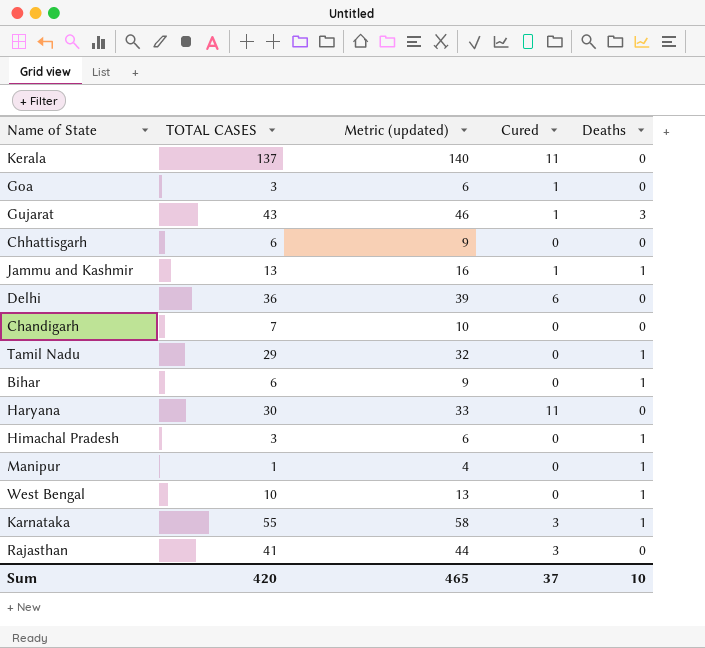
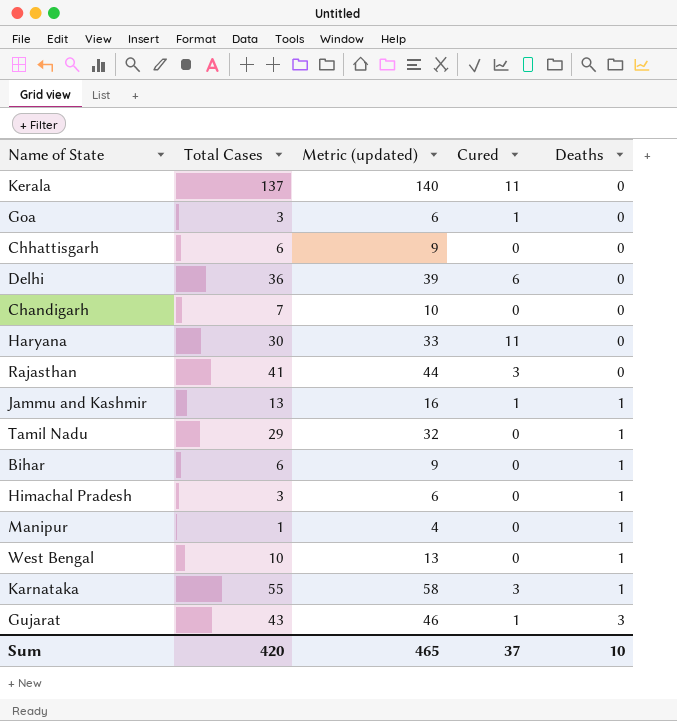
row order: none -> Deaths ascending
column name: TOTAL CASES -> Total Cases

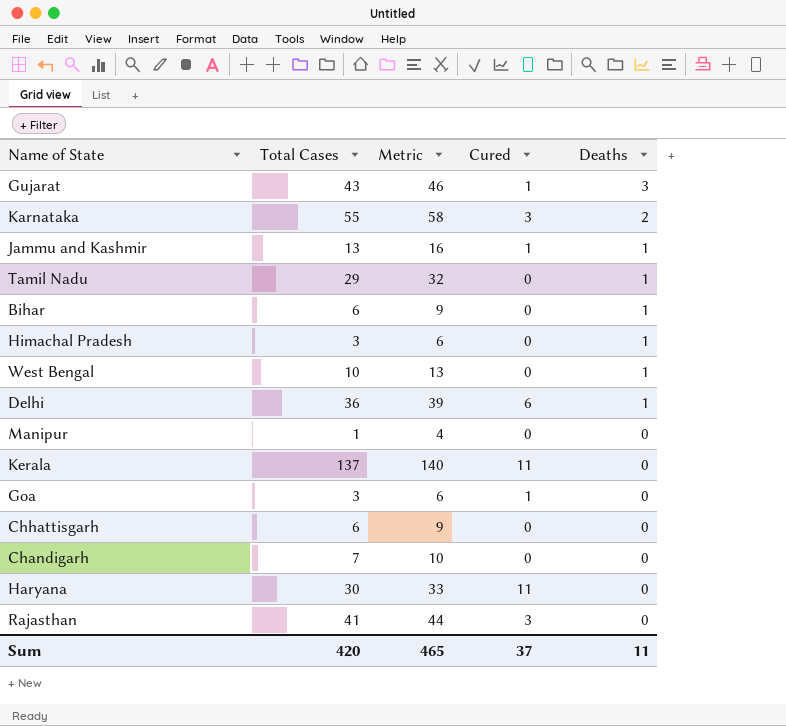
row order: Deaths ascending -> Deaths descending
column name: Metric (updated) -> Metric
Karnataka | Deaths: 1 -> 2
Delhi | Deaths: 0 -> 1
Manipur | Deaths: 1 -> 0
Sum | Deaths: 10 -> 11

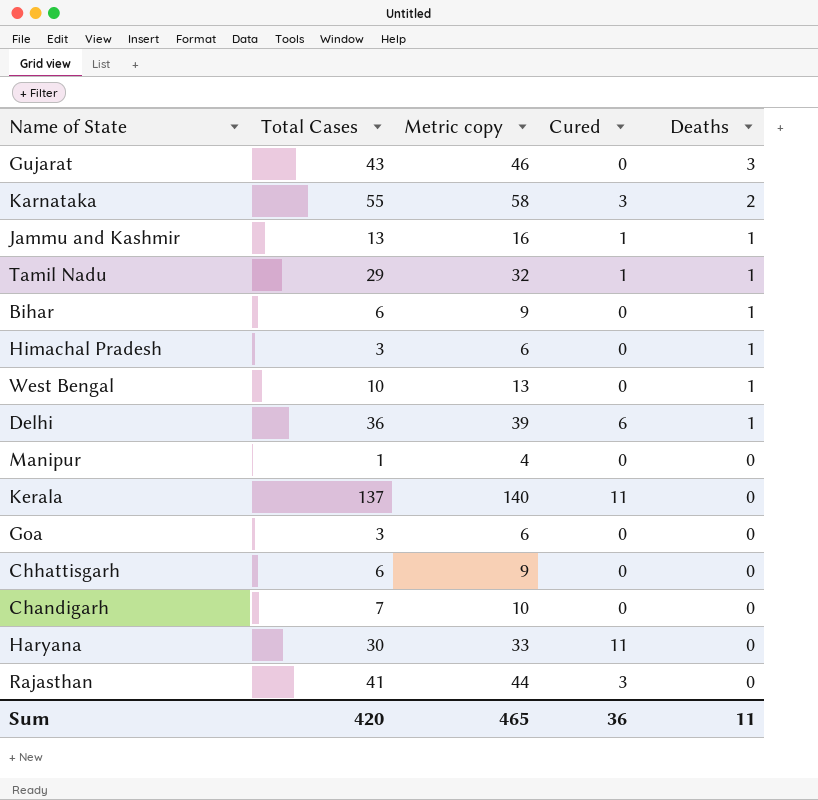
column name: Metric -> Metric copy
Gujarat | Cured: 1 -> 0
Tamil Nadu | Cured: 0 -> 1
Goa | Cured: 1 -> 0
Sum | Cured: 37 -> 36

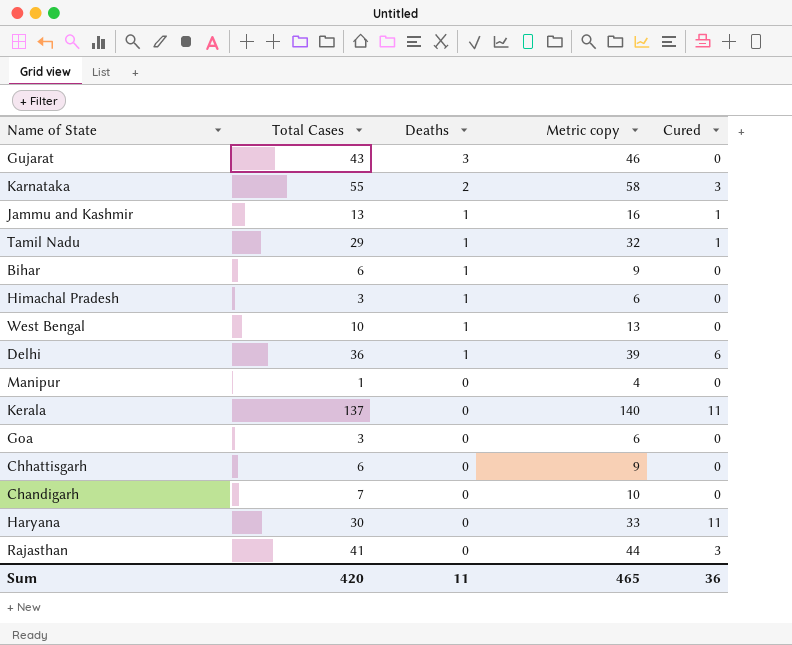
column Deaths | position: 5 -> 3

